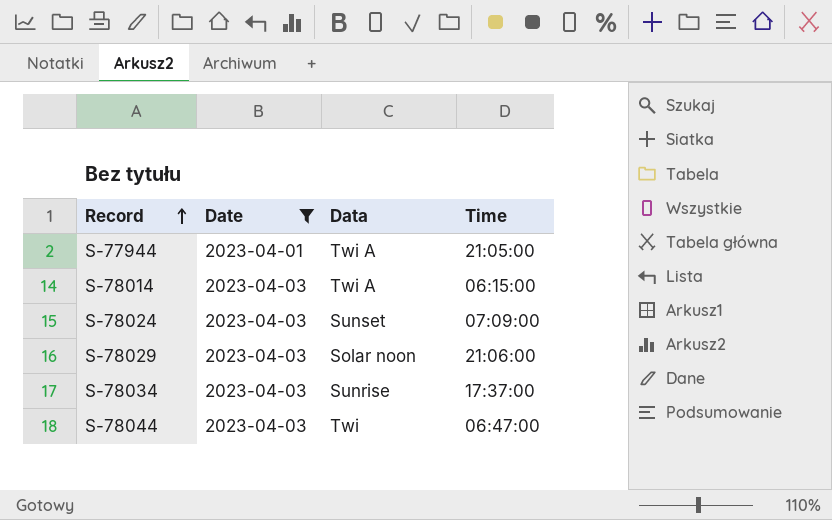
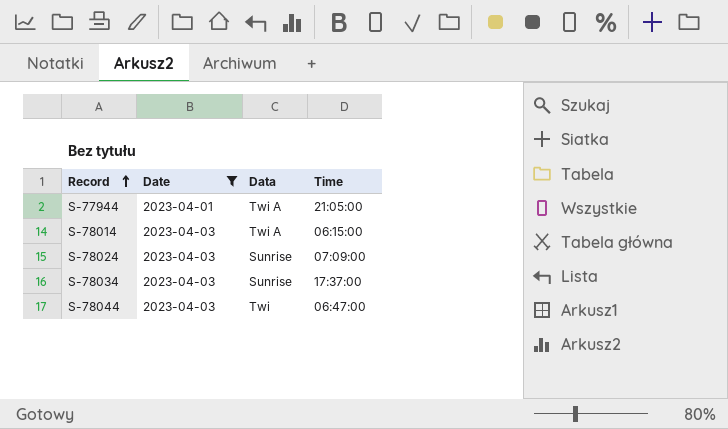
row S-78029: 2023-04-03 | Solar noon | 21:06:00 -> none
S-78024 | Data: Sunset -> Sunrise

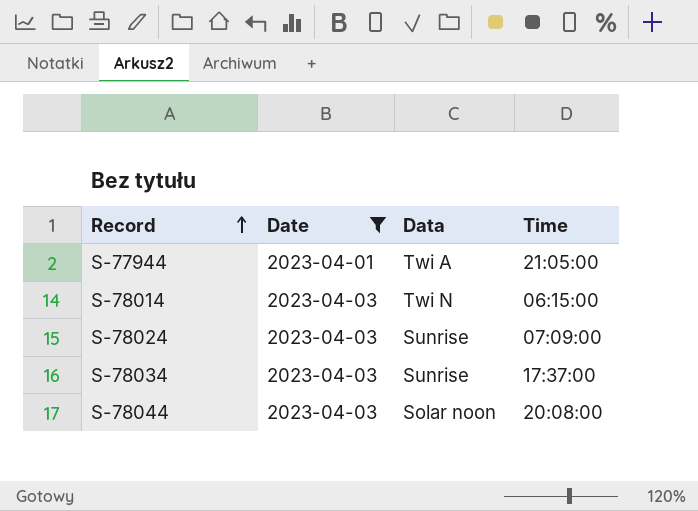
S-78014 | Data: Twi A -> Twi N
S-78044 | Data: Twi -> Solar noon
S-78044 | Time: 06:47:00 -> 20:08:00

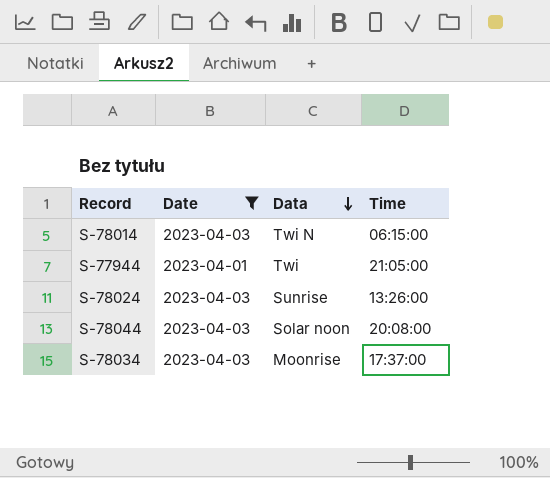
row order: Record ascending -> Data descending
S-77944 | Data: Twi A -> Twi
S-78024 | Time: 07:09:00 -> 13:26:00
S-78034 | Data: Sunrise -> Moonrise

